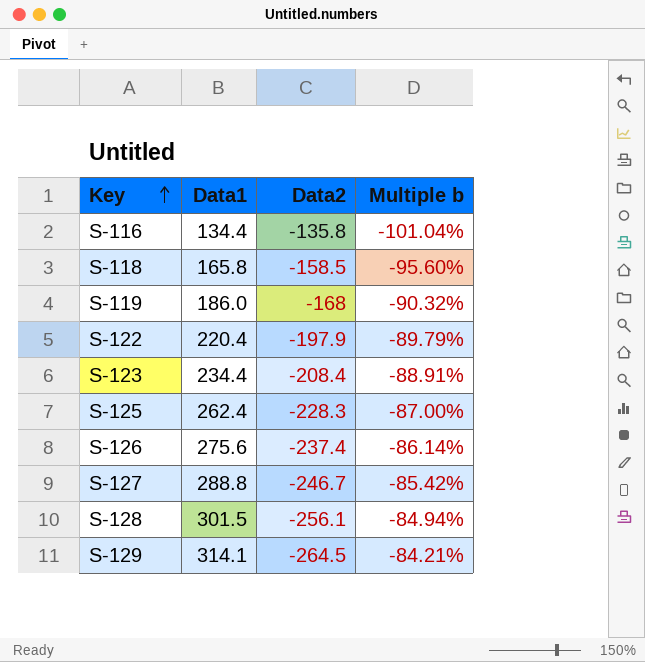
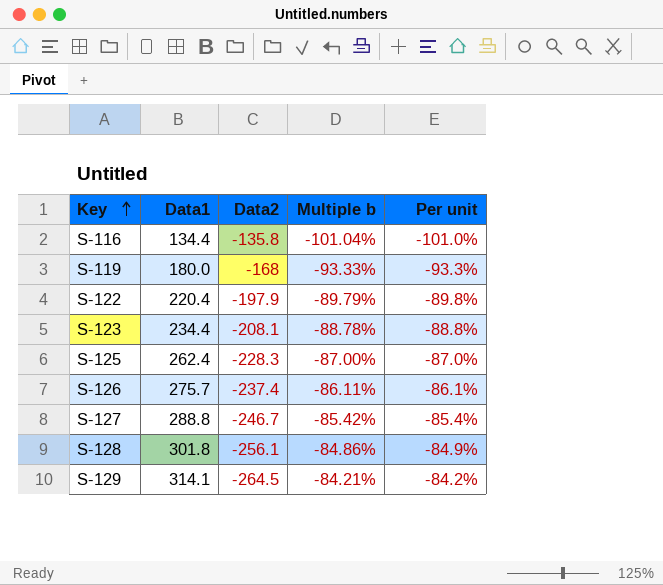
column Per unit | formula: none -> [Data2] / [Data1]
row S-118: 165.8 | -158.5 | -95.60% -> none
S-119 | Data1: 186.0 -> 180.0
S-119 | Multiple b: -90.32% -> -93.33%
S-123 | Data2: -208.4 -> -208.1
S-123 | Multiple b: -88.91% -> -88.78%
S-126 | Data1: 275.6 -> 275.7
S-126 | Multiple b: -86.14% -> -86.11%
S-128 | Data1: 301.5 -> 301.8
S-128 | Multiple b: -84.94% -> -84.86%

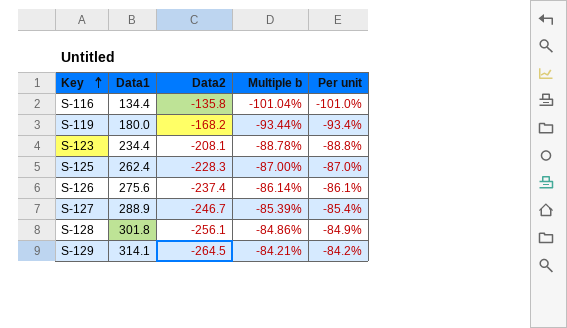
row S-122: 220.4 | -197.9 | -89.79% | -89.8% -> none
S-119 | Data2: -168 -> -168.2
S-119 | Multiple b: -93.33% -> -93.44%
S-119 | Per unit: -93.3% -> -93.4%
S-126 | Data1: 275.7 -> 275.6
S-126 | Multiple b: -86.11% -> -86.14%
S-127 | Data1: 288.8 -> 288.9
S-127 | Multiple b: -85.42% -> -85.39%

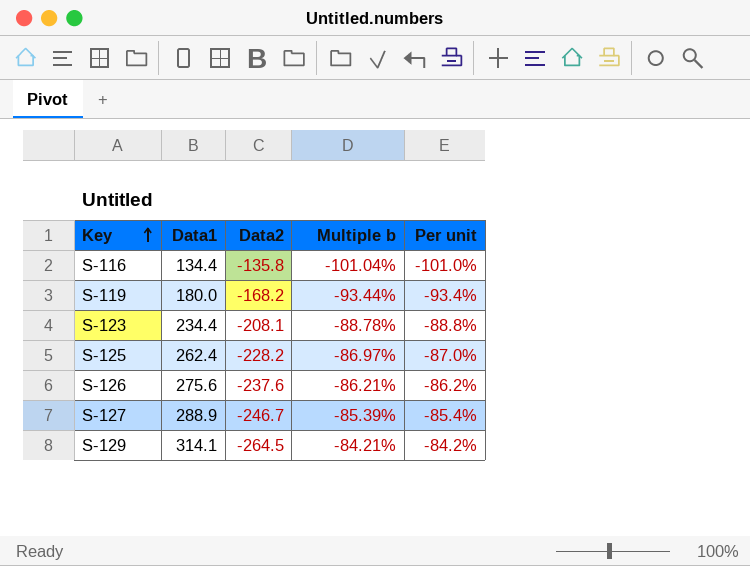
row S-128: 301.8 | -256.1 | -84.86% | -84.9% -> none
S-125 | Data2: -228.3 -> -228.2
S-125 | Multiple b: -87.00% -> -86.97%
S-126 | Data2: -237.4 -> -237.6
S-126 | Multiple b: -86.14% -> -86.21%
S-126 | Per unit: -86.1% -> -86.2%

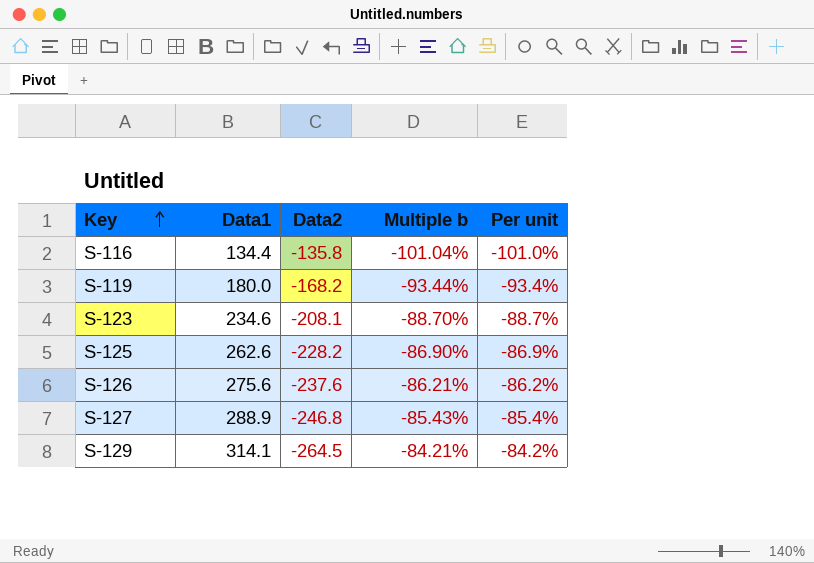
S-123 | Data1: 234.4 -> 234.6
S-123 | Multiple b: -88.78% -> -88.70%
S-123 | Per unit: -88.8% -> -88.7%
S-125 | Data1: 262.4 -> 262.6
S-125 | Multiple b: -86.97% -> -86.90%
S-125 | Per unit: -87.0% -> -86.9%
S-127 | Data2: -246.7 -> -246.8
S-127 | Multiple b: -85.39% -> -85.43%

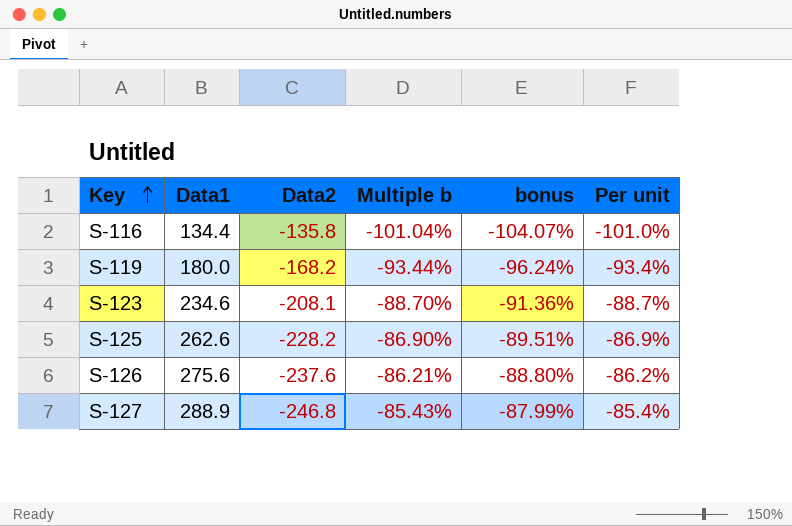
column bonus | formula: none -> [Multiple b] * 1.03
row S-129: 314.1 | -264.5 | -84.21% | -84.2% -> none

